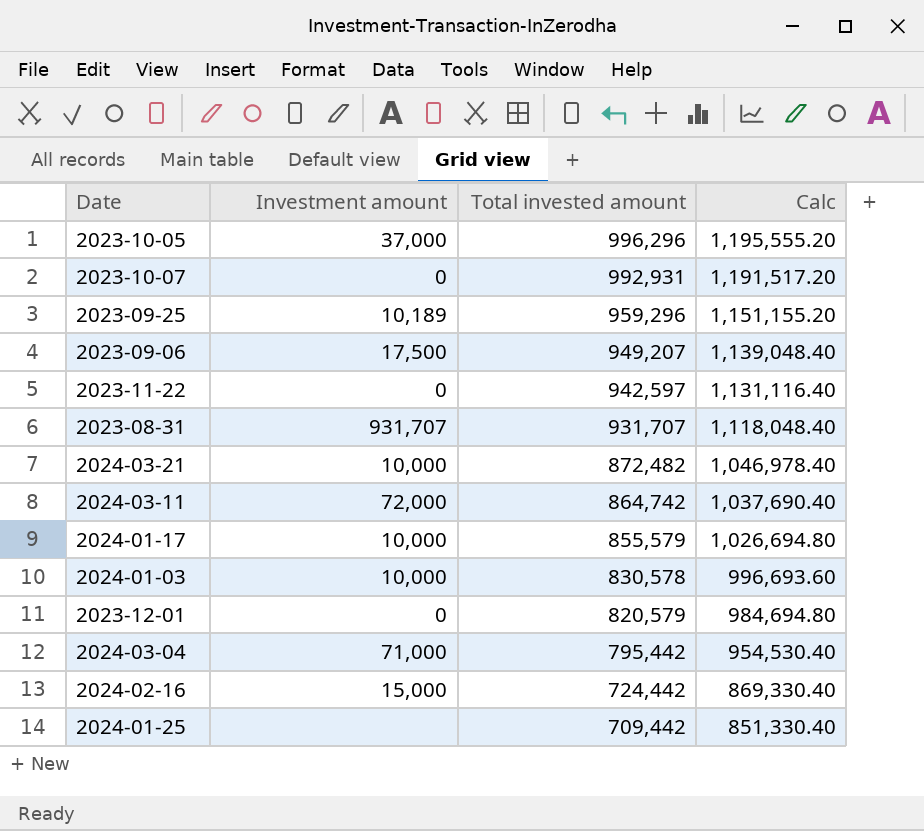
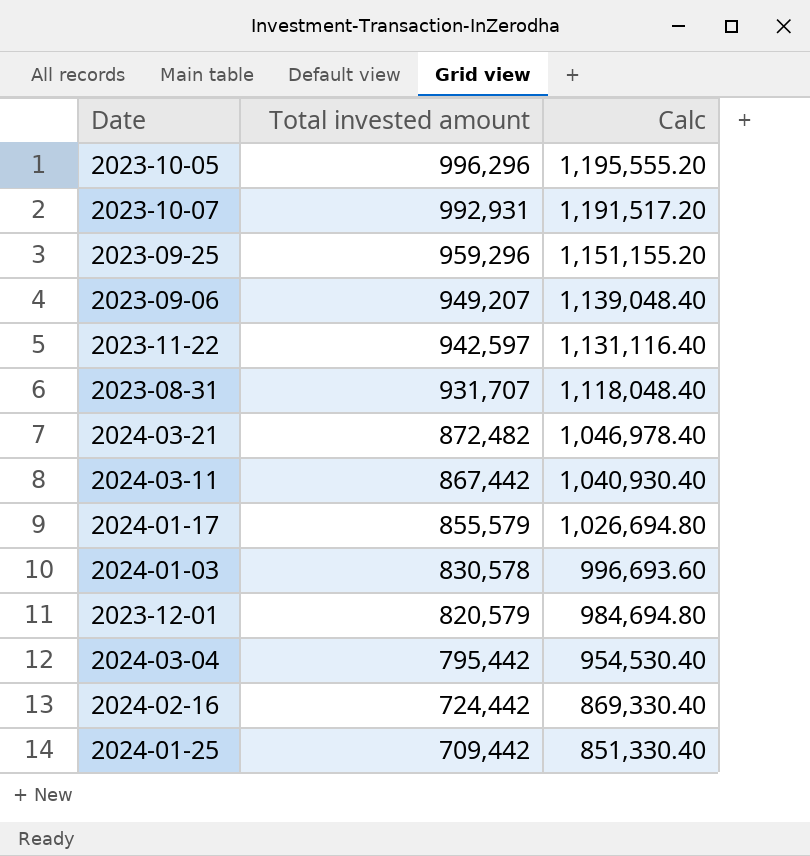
column Investment amount | position: 2 -> none
2024-03-11 | Total invested amount: 864,742 -> 867,442
2024-03-11 | Calc: 1,037,690.40 -> 1,040,930.40

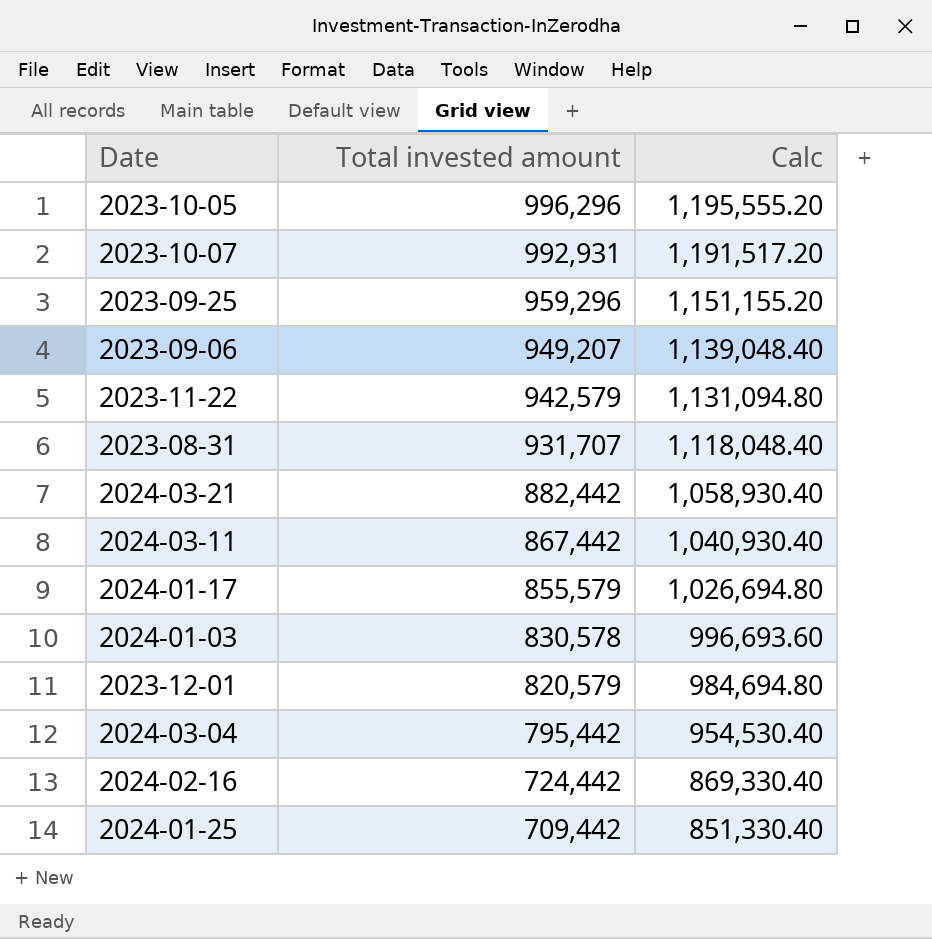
2023-11-22 | Total invested amount: 942,597 -> 942,579
2023-11-22 | Calc: 1,131,116.40 -> 1,131,094.80
2024-03-21 | Total invested amount: 872,482 -> 882,442
2024-03-21 | Calc: 1,046,978.40 -> 1,058,930.40

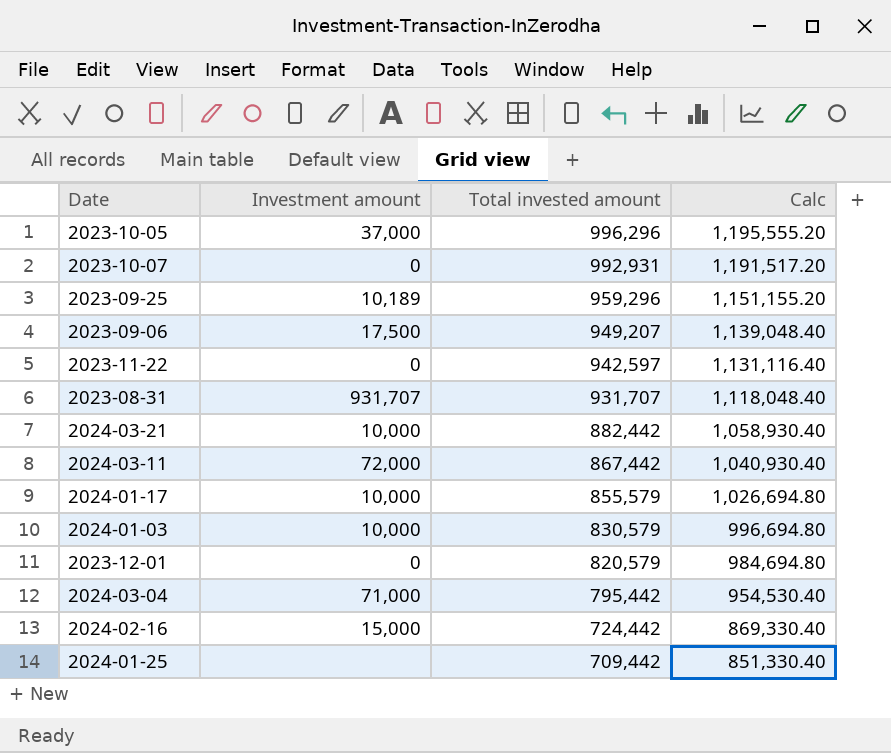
column Investment amount | position: none -> 2
2023-11-22 | Total invested amount: 942,579 -> 942,597
2023-11-22 | Calc: 1,131,094.80 -> 1,131,116.40
2024-01-03 | Total invested amount: 830,578 -> 830,579
2024-01-03 | Calc: 996,693.60 -> 996,694.80

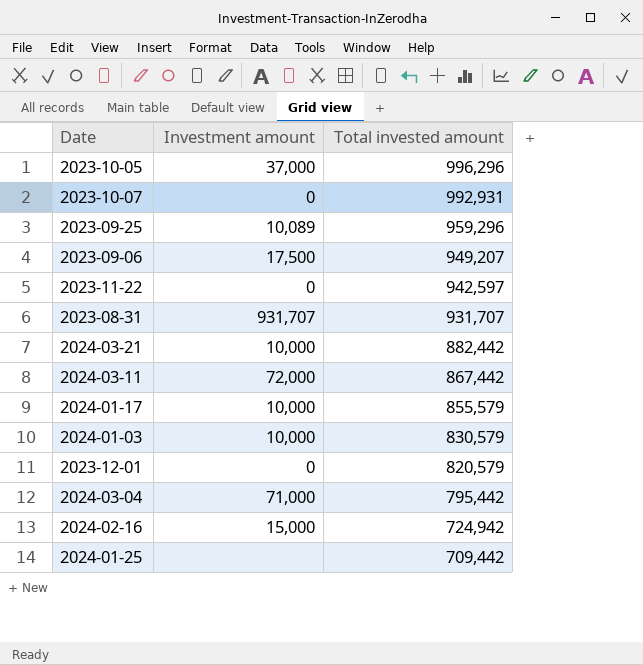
column Calc | formula: [Total invested amount] * 1.2 -> none
2023-09-25 | Investment amount: 10,189 -> 10,089
2024-02-16 | Total invested amount: 724,442 -> 724,942

